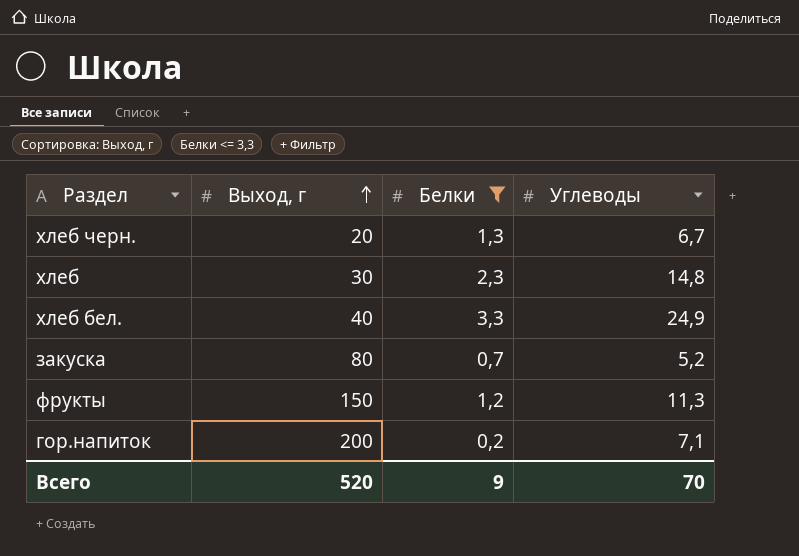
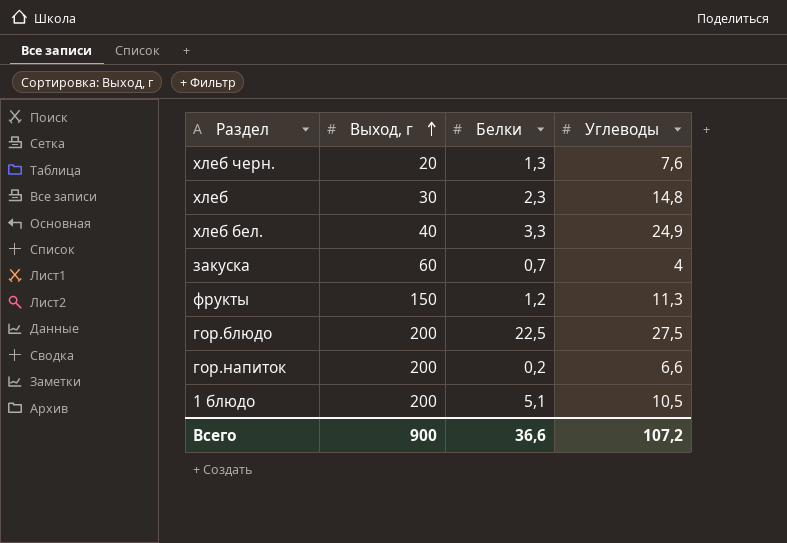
filter: Белки <= 3,3 -> none
хлеб черн. | Углеводы: 6,7 -> 7,6
закуска | Выход, г: 80 -> 60
закуска | Углеводы: 5,2 -> 4
гор.напиток | Углеводы: 7,1 -> 6,6
Всего | Выход, г: 520 -> 900
Всего | Белки: 9 -> 36,6
Всего | Углеводы: 70 -> 107,2

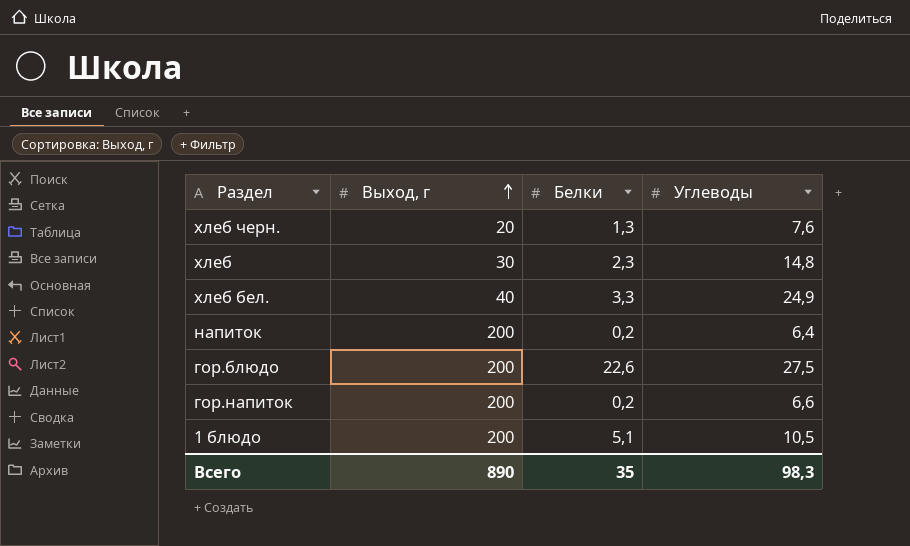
row закуска: 60 | 0,7 | 4 -> none
row фрукты: 150 | 1,2 | 11,3 -> none
row напиток: none -> 200 | 0,2 | 6,4
гор.блюдо | Белки: 22,5 -> 22,6
Всего | Выход, г: 900 -> 890
Всего | Белки: 36,6 -> 35
Всего | Углеводы: 107,2 -> 98,3

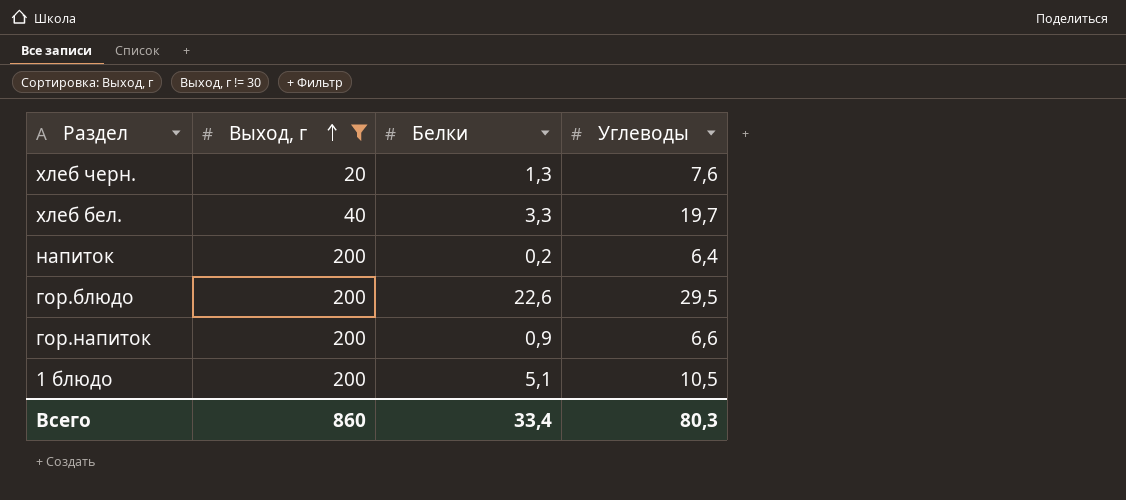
filter: none -> Выход, г != 30
хлеб бел. | Углеводы: 24,9 -> 19,7
гор.блюдо | Углеводы: 27,5 -> 29,5
гор.напиток | Белки: 0,2 -> 0,9
Всего | Выход, г: 890 -> 860
Всего | Белки: 35 -> 33,4
Всего | Углеводы: 98,3 -> 80,3

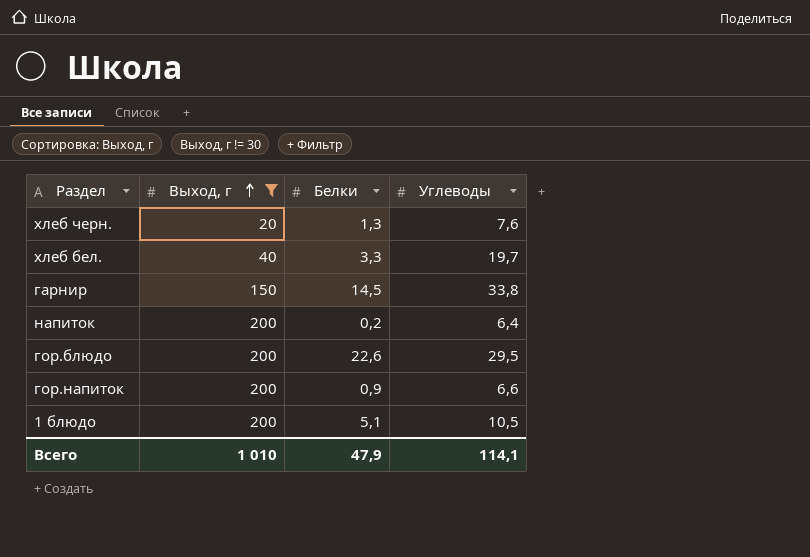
row гарнир: none -> 150 | 14,5 | 33,8
Всего | Выход, г: 860 -> 1 010
Всего | Белки: 33,4 -> 47,9
Всего | Углеводы: 80,3 -> 114,1

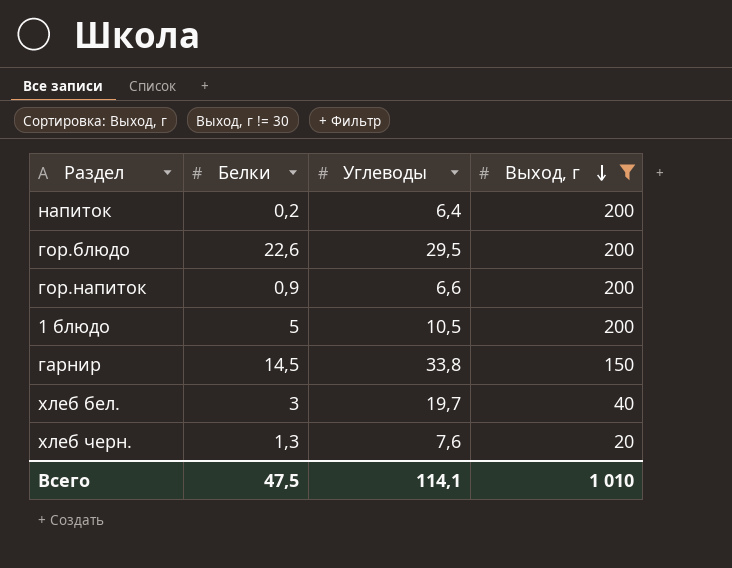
row order: Выход, г ascending -> Выход, г descending
column Выход, г | position: 2 -> 4
1 блюдо | Белки: 5,1 -> 5
хлеб бел. | Белки: 3,3 -> 3
Всего | Белки: 47,9 -> 47,5

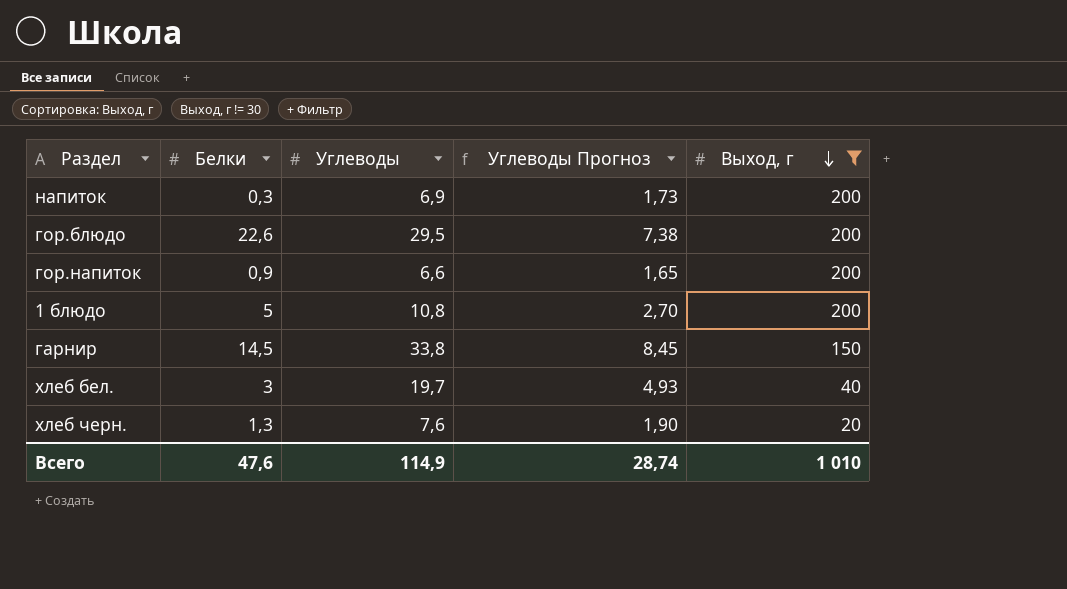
column Углеводы Прогноз | formula: none -> [Углеводы] * 0,25
напиток | Белки: 0,2 -> 0,3
напиток | Углеводы: 6,4 -> 6,9
1 блюдо | Углеводы: 10,5 -> 10,8
Всего | Белки: 47,5 -> 47,6
Всего | Углеводы: 114,1 -> 114,9

